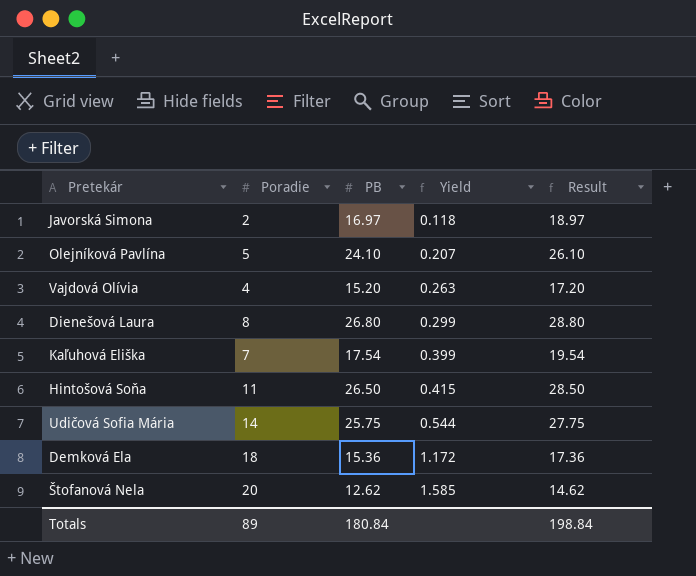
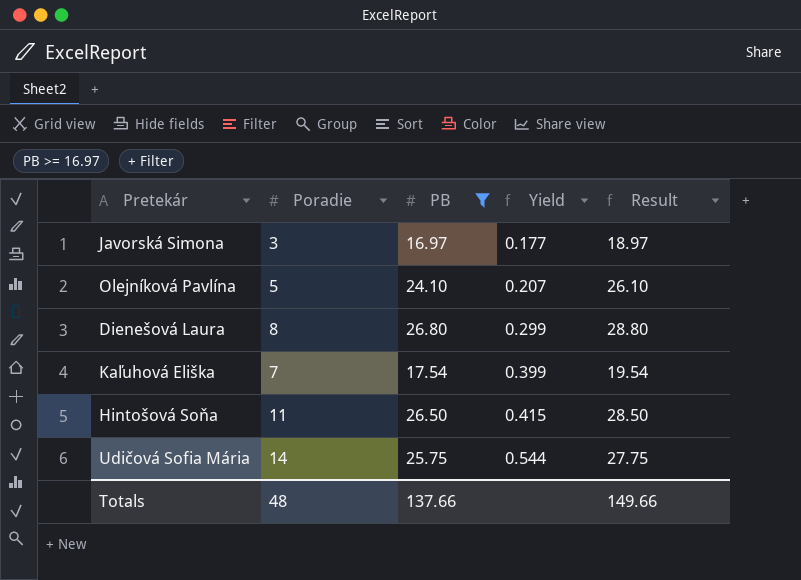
filter: none -> PB >= 16.97
Javorská Simona | Poradie: 2 -> 3
Javorská Simona | Yield: 0.118 -> 0.177
Totals | Poradie: 89 -> 48
Totals | PB: 180.84 -> 137.66
Totals | Result: 198.84 -> 149.66

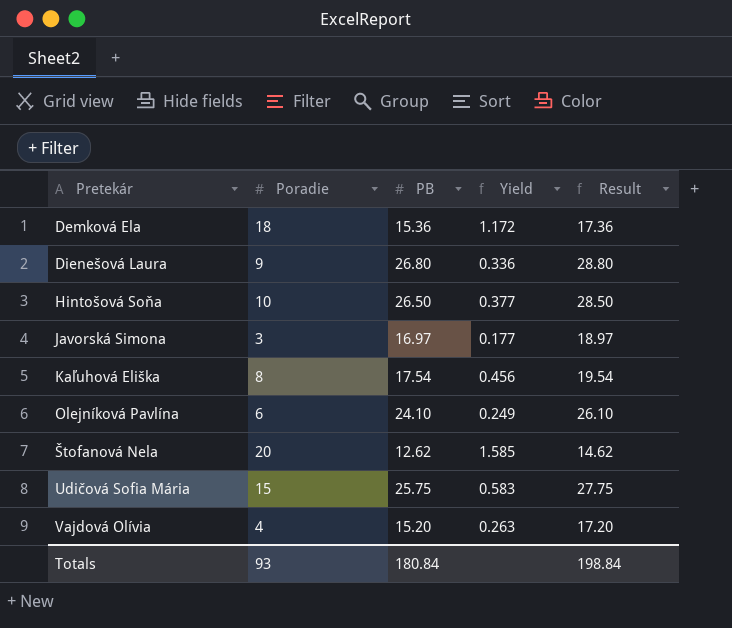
filter: PB >= 16.97 -> none
row order: Yield ascending -> Pretekár ascending
Dienešová Laura | Poradie: 8 -> 9
Dienešová Laura | Yield: 0.299 -> 0.336
Hintošová Soňa | Poradie: 11 -> 10
Hintošová Soňa | Yield: 0.415 -> 0.377
Kaľuhová Eliška | Poradie: 7 -> 8
Kaľuhová Eliška | Yield: 0.399 -> 0.456
Olejníková Pavlína | Poradie: 5 -> 6
Olejníková Pavlína | Yield: 0.207 -> 0.249
Udičová Sofia Mária | Poradie: 14 -> 15
Udičová Sofia Mária | Yield: 0.544 -> 0.583
Totals | Poradie: 48 -> 93
Totals | PB: 137.66 -> 180.84
Totals | Result: 149.66 -> 198.84

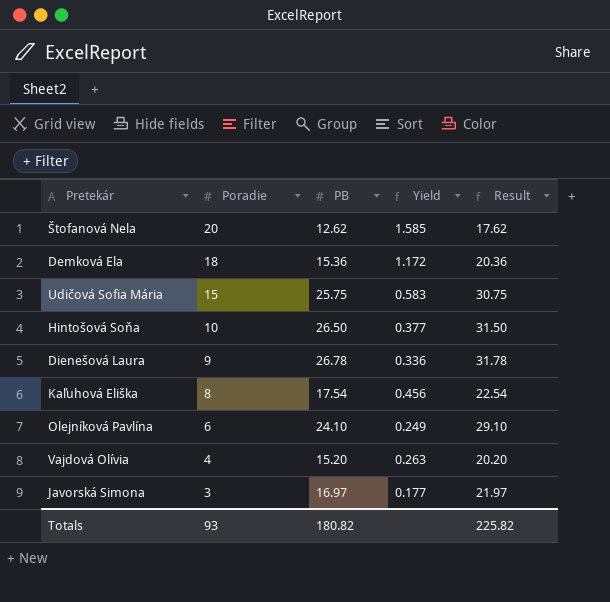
row order: Pretekár ascending -> Poradie descending
column Result | formula: [PB] + 2 -> [PB] + 5
Dienešová Laura | PB: 26.80 -> 26.78
Totals | PB: 180.84 -> 180.82
Totals | Result: 198.84 -> 225.82

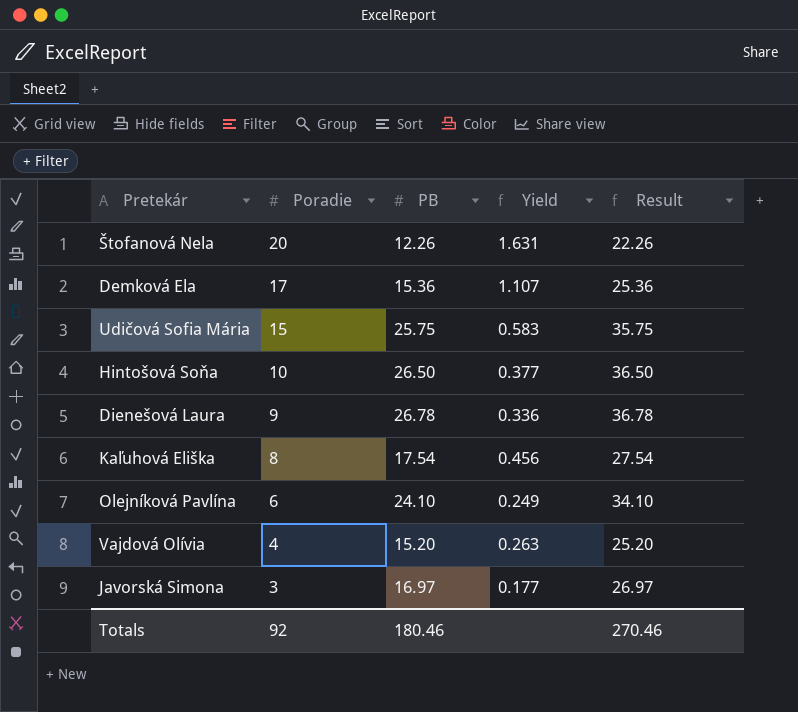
column Result | formula: [PB] + 5 -> [PB] + 10
Štofanová Nela | PB: 12.62 -> 12.26
Štofanová Nela | Yield: 1.585 -> 1.631
Demková Ela | Poradie: 18 -> 17
Demková Ela | Yield: 1.172 -> 1.107
Totals | Poradie: 93 -> 92
Totals | PB: 180.82 -> 180.46
Totals | Result: 225.82 -> 270.46

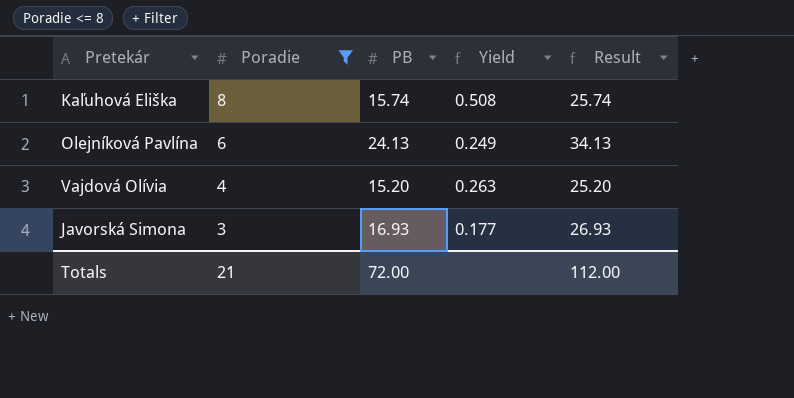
filter: none -> Poradie <= 8
Kaľuhová Eliška | PB: 17.54 -> 15.74
Kaľuhová Eliška | Yield: 0.456 -> 0.508
Kaľuhová Eliška | Result: 27.54 -> 25.74
Olejníková Pavlína | PB: 24.10 -> 24.13
Olejníková Pavlína | Result: 34.10 -> 34.13
Javorská Simona | PB: 16.97 -> 16.93
Javorská Simona | Result: 26.97 -> 26.93
Totals | Poradie: 92 -> 21
Totals | PB: 180.46 -> 72.00
Totals | Result: 270.46 -> 112.00

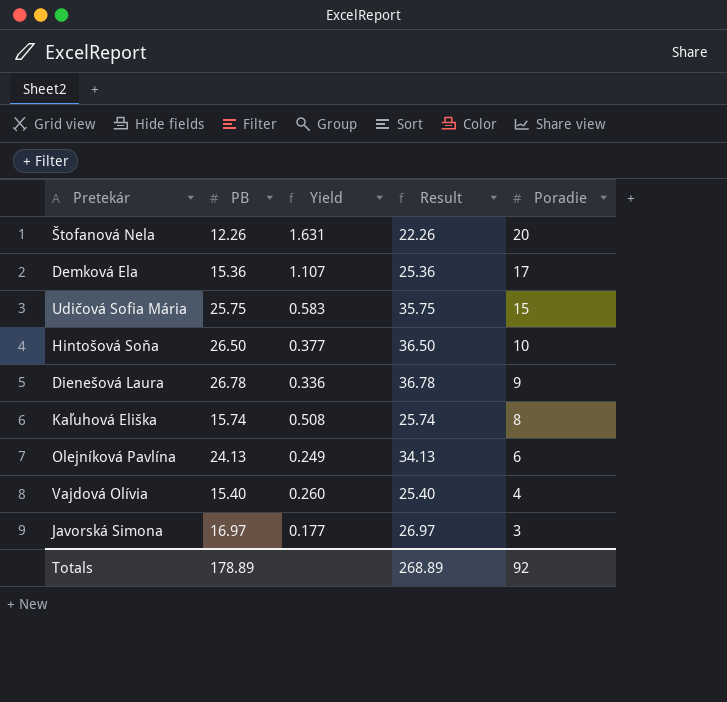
filter: Poradie <= 8 -> none
column Poradie | position: 2 -> 5
Vajdová Olívia | PB: 15.20 -> 15.40
Vajdová Olívia | Yield: 0.263 -> 0.260
Vajdová Olívia | Result: 25.20 -> 25.40
Javorská Simona | PB: 16.93 -> 16.97
Javorská Simona | Result: 26.93 -> 26.97
Totals | PB: 72.00 -> 178.89
Totals | Result: 112.00 -> 268.89
Totals | Poradie: 21 -> 92

